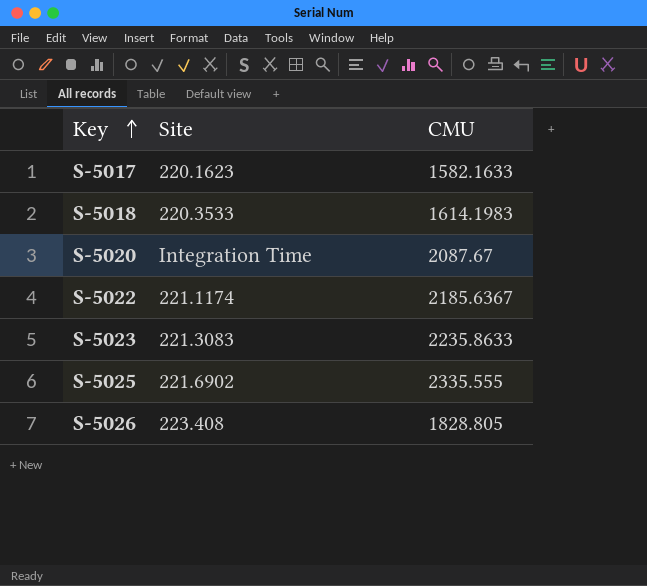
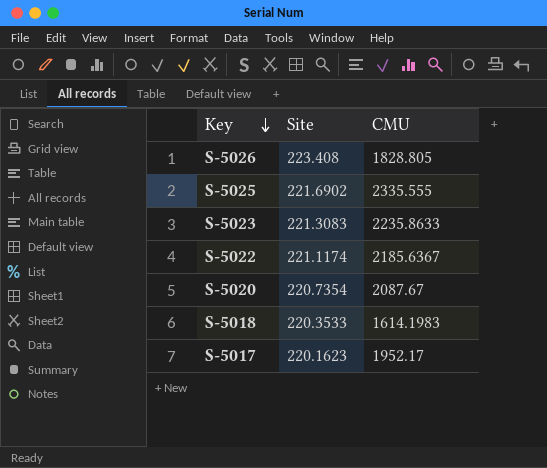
row order: Key ascending -> Key descending
S-5020 | Site: Integration Time -> 220.7354
S-5017 | CMU: 1582.1633 -> 1952.17

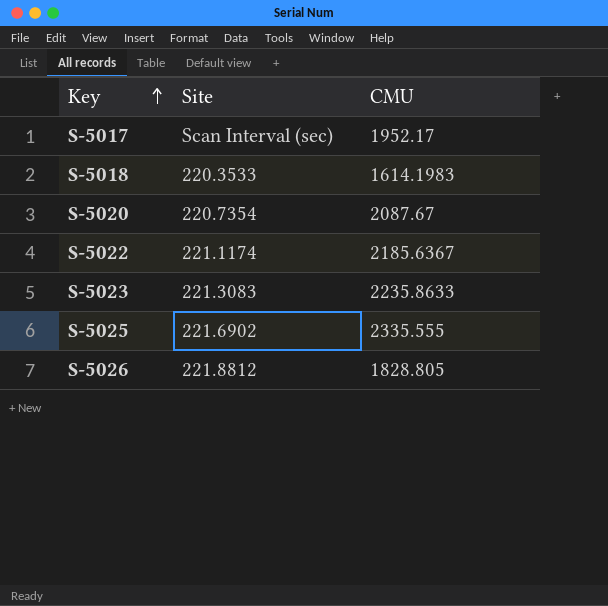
row order: Key descending -> Key ascending
S-5017 | Site: 220.1623 -> Scan Interval (sec)
S-5026 | Site: 223.408 -> 221.8812

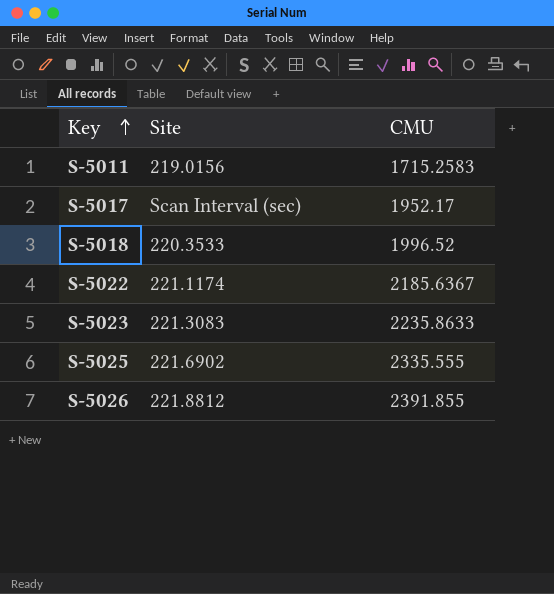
row S-5020: 220.7354 | 2087.67 -> none
row S-5011: none -> 219.0156 | 1715.2583
S-5018 | CMU: 1614.1983 -> 1996.52
S-5026 | CMU: 1828.805 -> 2391.855

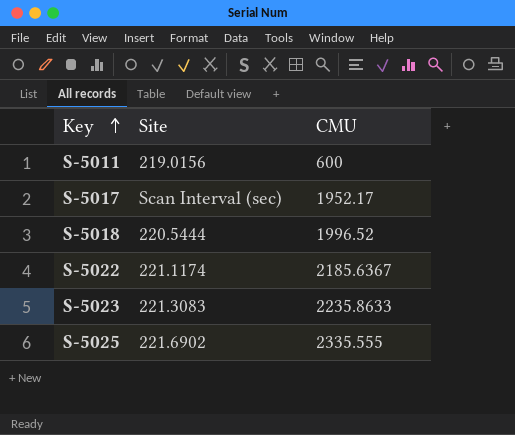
row S-5026: 221.8812 | 2391.855 -> none
S-5011 | CMU: 1715.2583 -> 600
S-5018 | Site: 220.3533 -> 220.5444

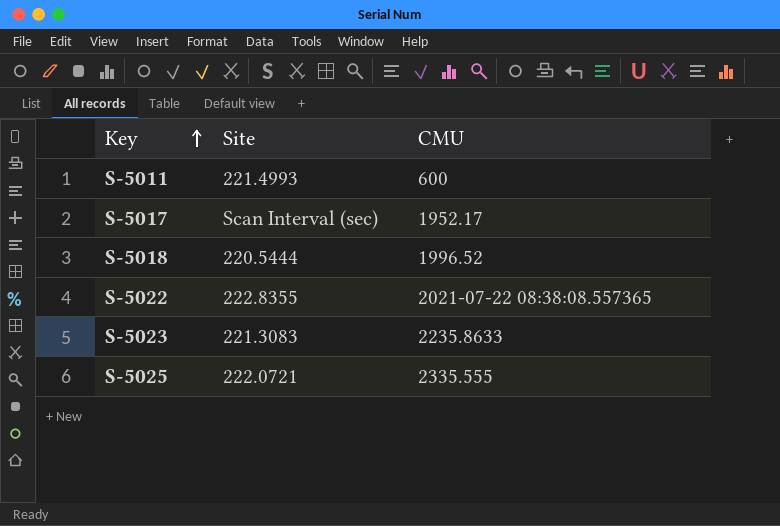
S-5011 | Site: 219.0156 -> 221.4993
S-5022 | Site: 221.1174 -> 222.8355
S-5022 | CMU: 2185.6367 -> 2021-07-22 08:38:08.557365
S-5025 | Site: 221.6902 -> 222.0721

